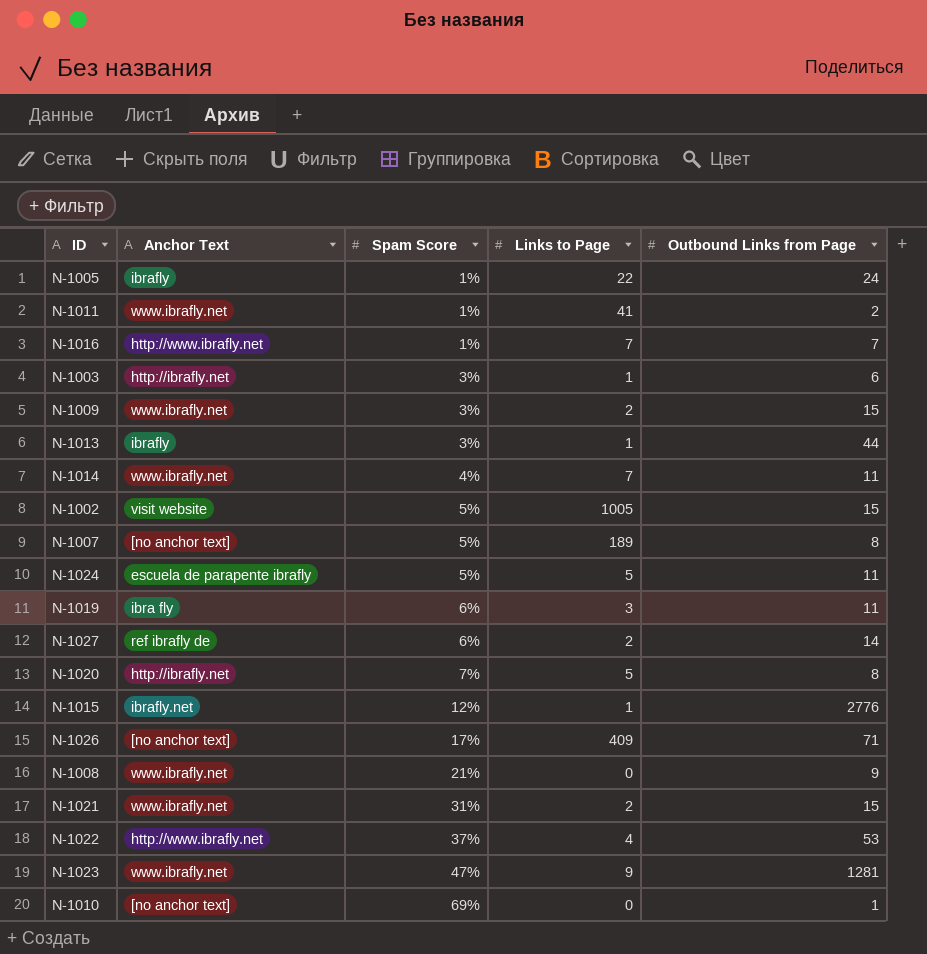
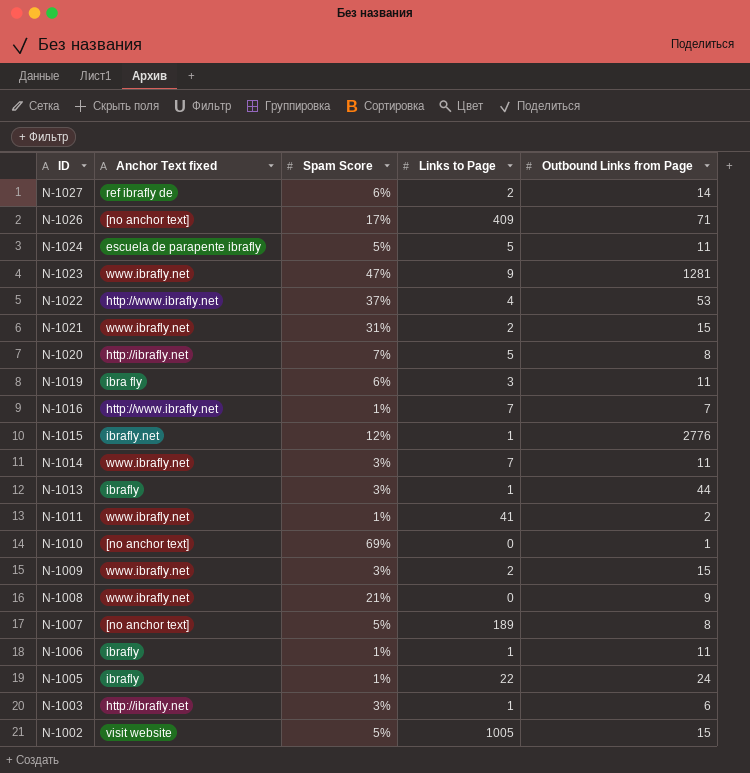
row order: Spam Score ascending -> ID descending
column name: Anchor Text -> Anchor Text fixed
N-1014 | Spam Score: 4% -> 3%
row N-1006: none -> ibrafly | 1% | 1 | 11

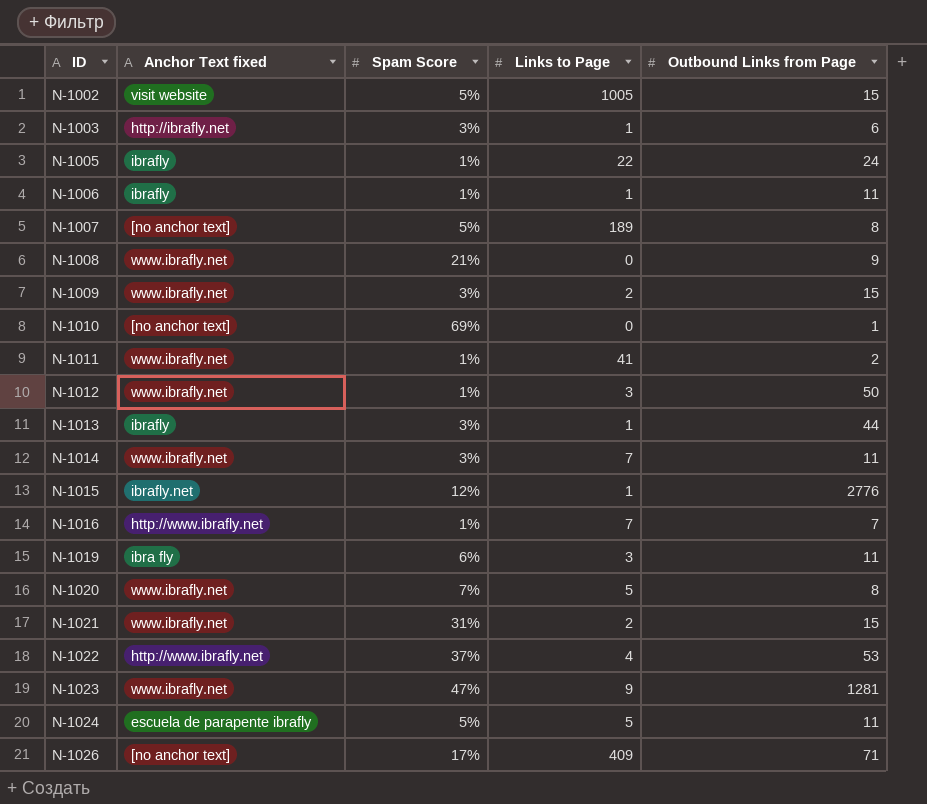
row order: ID descending -> ID ascending
row N-1027: ref ibrafly de | 6% | 2 | 14 -> none
row N-1012: none -> www.ibrafly.net | 1% | 3 | 50
N-1020 | Anchor Text fixed: http://ibrafly.net -> www.ibrafly.net

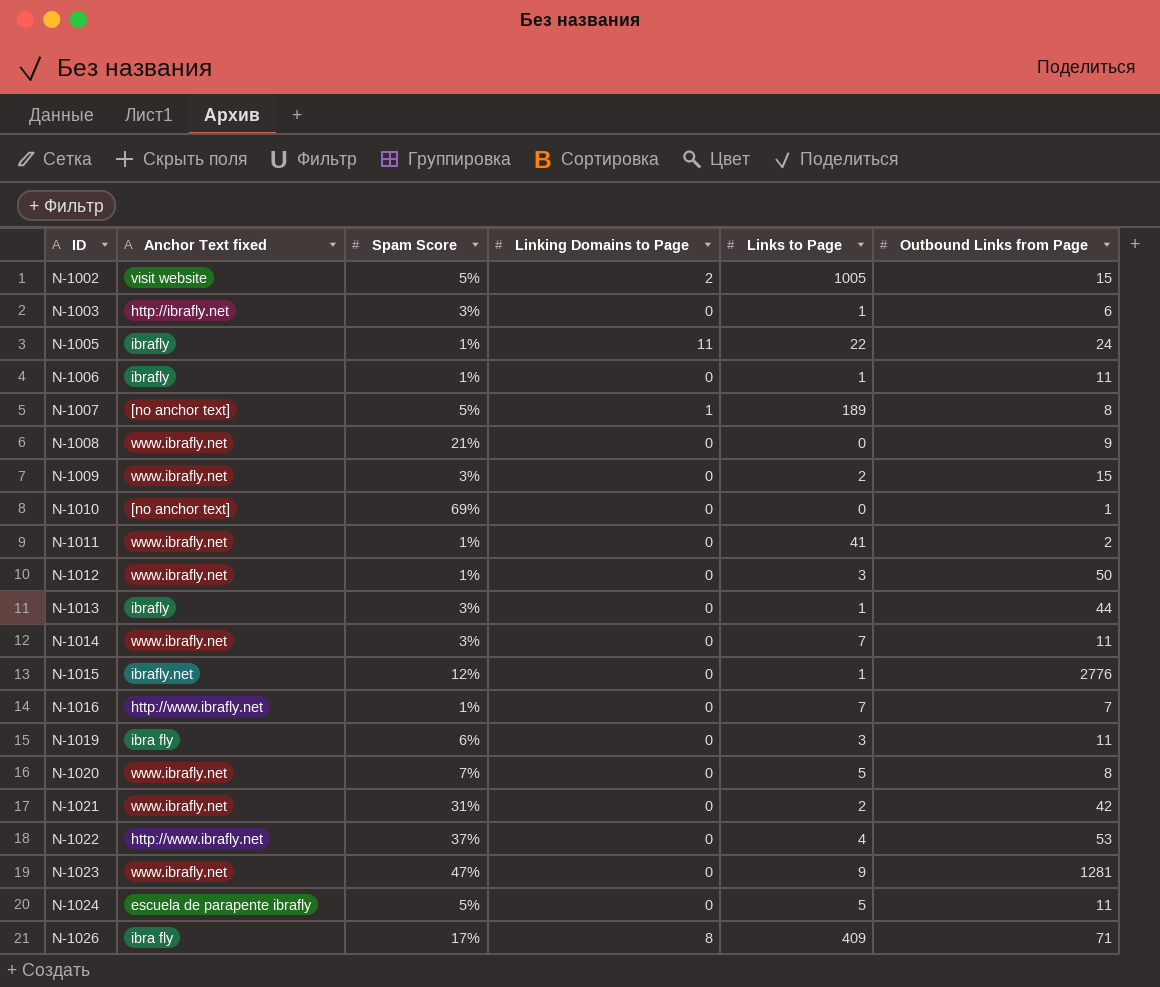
column Linking Domains to Page | position: none -> 4
N-1021 | Outbound Links from Page: 15 -> 42
N-1026 | Anchor Text fixed: [no anchor text] -> ibra fly

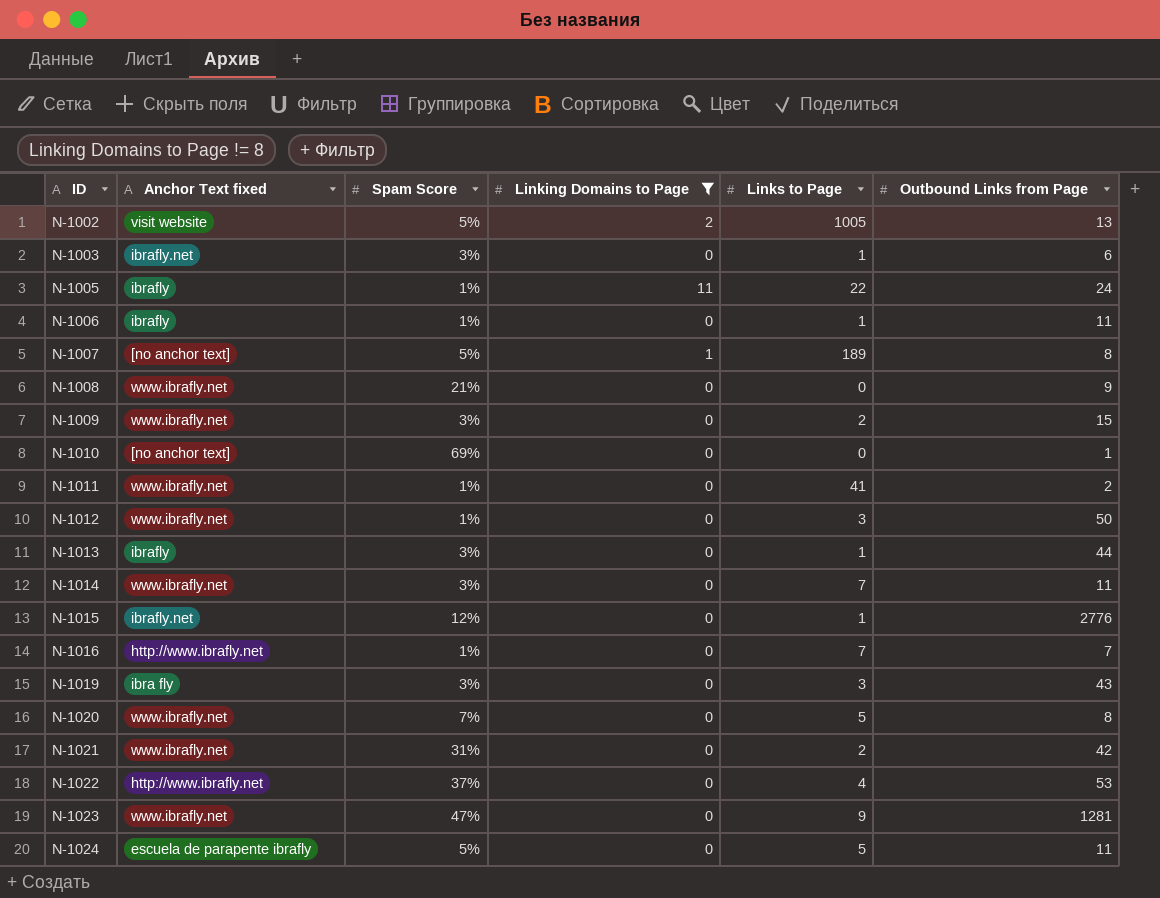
filter: none -> Linking Domains to Page != 8
N-1002 | Outbound Links from Page: 15 -> 13
N-1003 | Anchor Text fixed: http://ibrafly.net -> ibrafly.net
N-1019 | Spam Score: 6% -> 3%
N-1019 | Outbound Links from Page: 11 -> 43

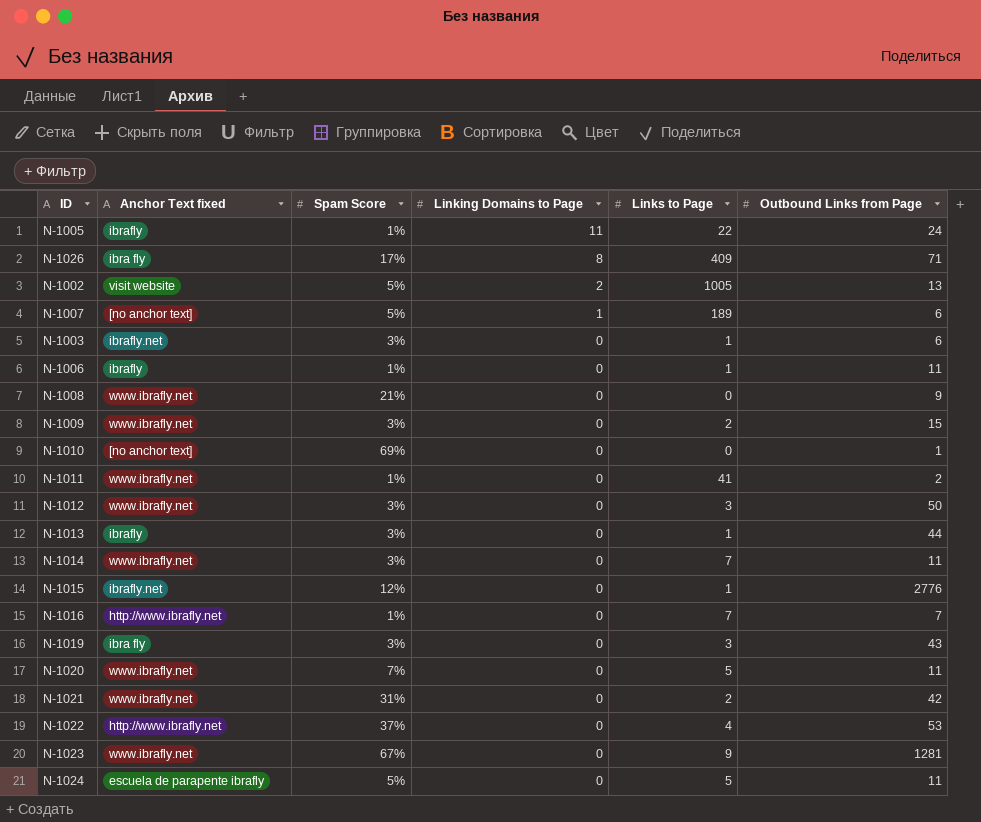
filter: Linking Domains to Page != 8 -> none
row order: ID ascending -> Linking Domains to Page descending
N-1007 | Outbound Links from Page: 8 -> 6
N-1012 | Spam Score: 1% -> 3%
N-1020 | Outbound Links from Page: 8 -> 11
N-1023 | Spam Score: 47% -> 67%

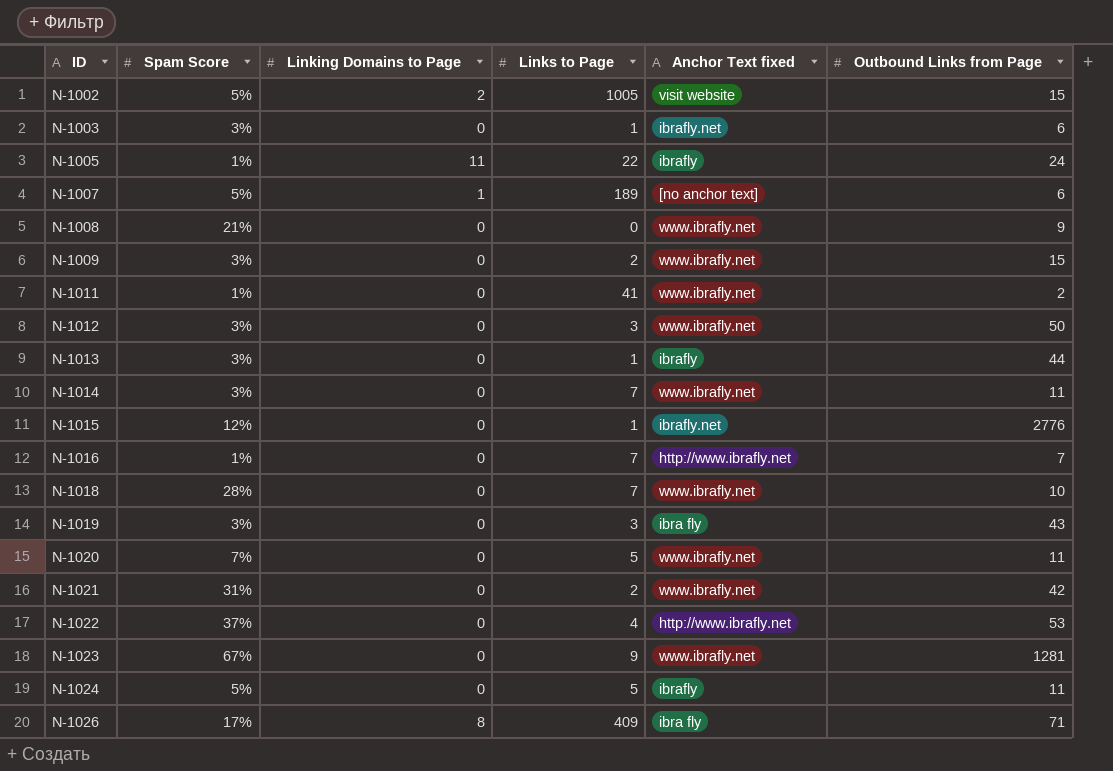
row order: Linking Domains to Page descending -> ID ascending
column Anchor Text fixed | position: 2 -> 5
row N-1006: ibrafly | 1% | 0 | 1 | 11 -> none
row N-1010: [no anchor text] | 69% | 0 | 0 | 1 -> none
N-1002 | Outbound Links from Page: 13 -> 15
row N-1018: none -> 28% | 0 | 7 | www.ibrafly.net | 10
N-1024 | Anchor Text fixed: escuela de parapente ibrafly -> ibrafly

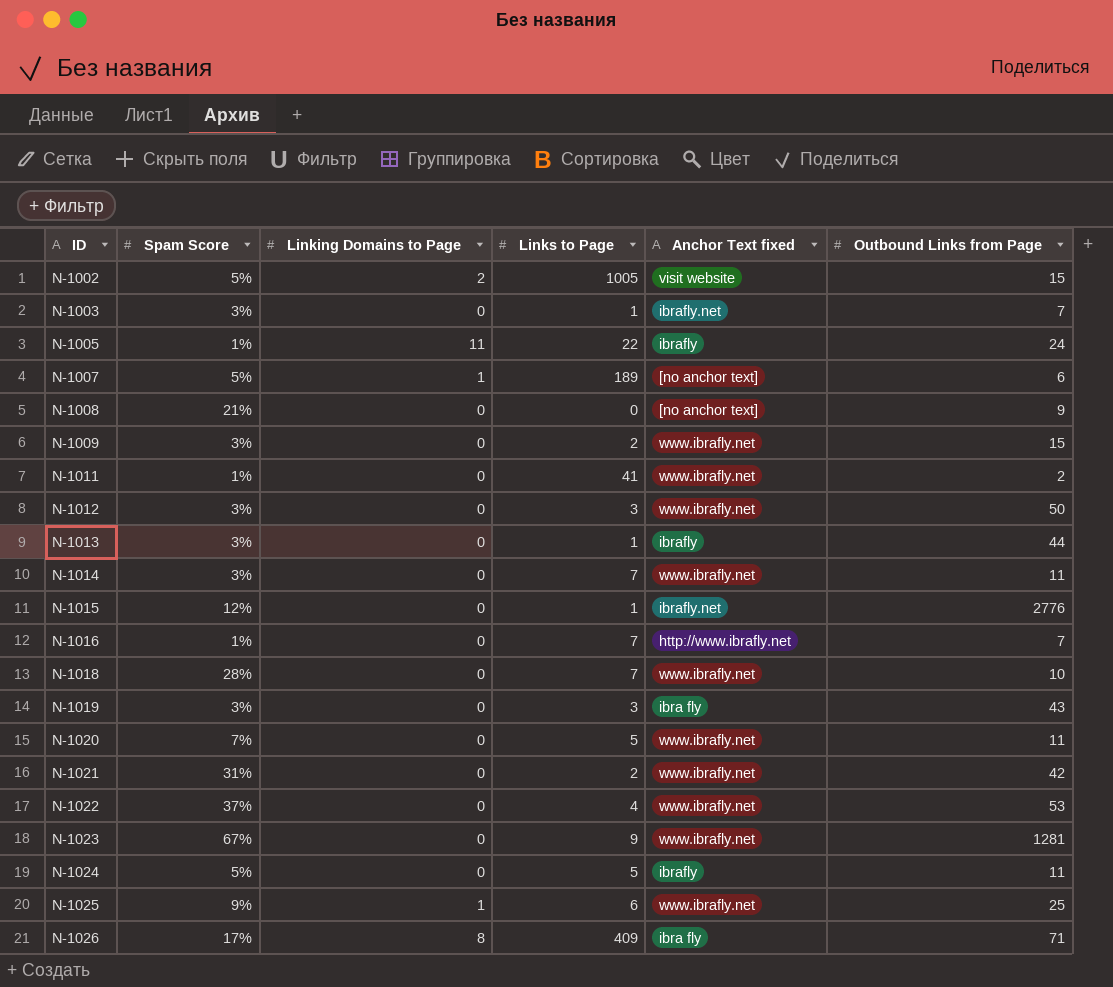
N-1003 | Outbound Links from Page: 6 -> 7
N-1008 | Anchor Text fixed: www.ibrafly.net -> [no anchor text]
N-1022 | Anchor Text fixed: http://www.ibrafly.net -> www.ibrafly.net
row N-1025: none -> 9% | 1 | 6 | www.ibrafly.net | 25

